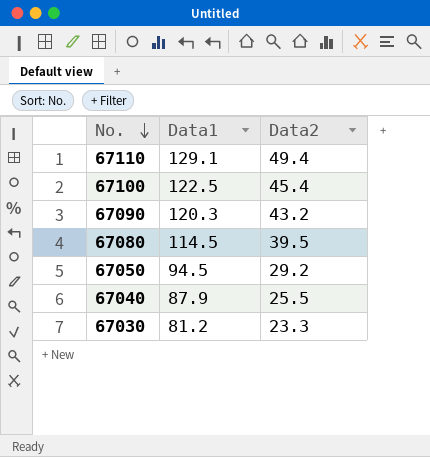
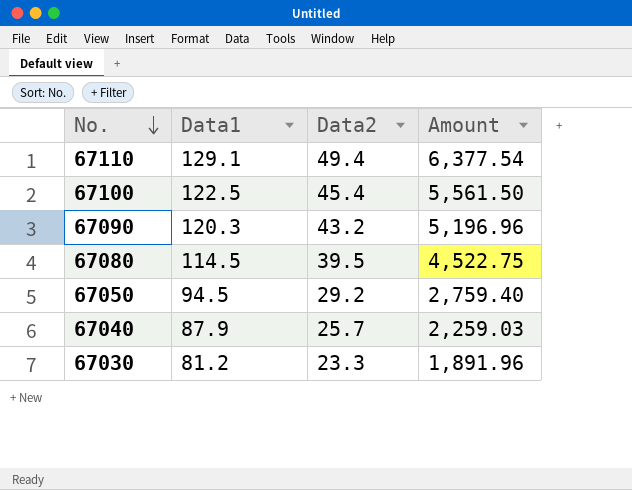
column Amount | formula: none -> [Data1] * [Data2]
67040 | Data2: 25.5 -> 25.7

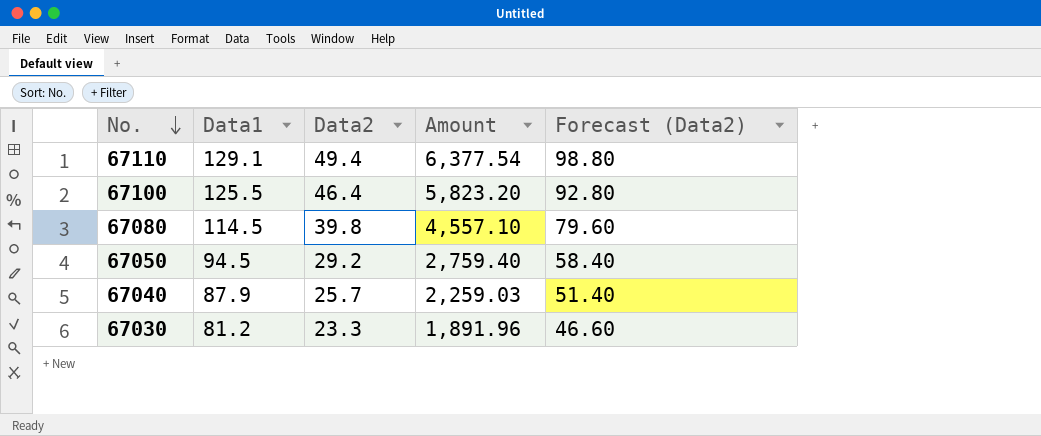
column Forecast (Data2) | formula: none -> [Data2] * 2
row 67090: 120.3 | 43.2 | 5,196.96 -> none
67100 | Data1: 122.5 -> 125.5
67100 | Data2: 45.4 -> 46.4
67100 | Amount: 5,561.50 -> 5,823.20
67080 | Data2: 39.5 -> 39.8
67080 | Amount: 4,522.75 -> 4,557.10

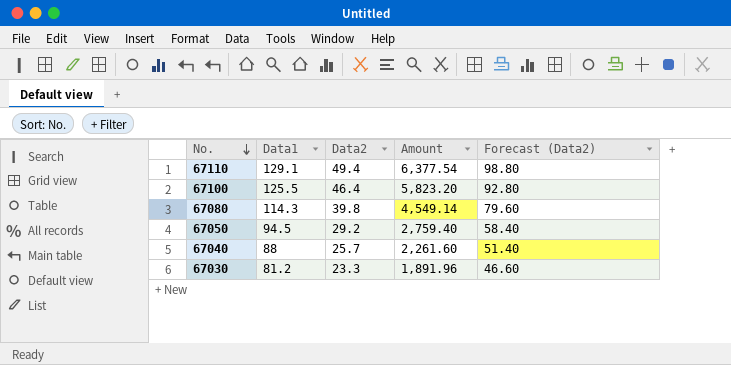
67080 | Data1: 114.5 -> 114.3
67080 | Amount: 4,557.10 -> 4,549.14
67040 | Data1: 87.9 -> 88
67040 | Amount: 2,259.03 -> 2,261.60

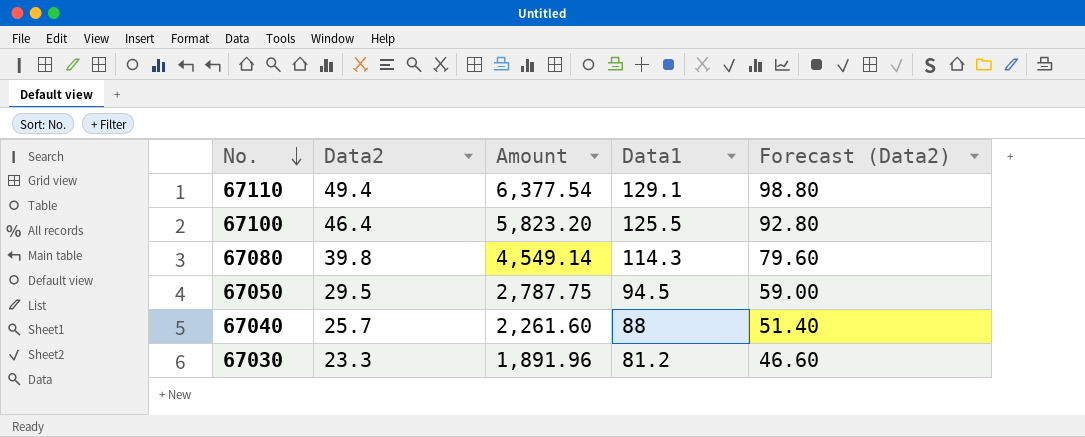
column Data1 | position: 2 -> 4
67050 | Data2: 29.2 -> 29.5
67050 | Amount: 2,759.40 -> 2,787.75
67050 | Forecast (Data2): 58.40 -> 59.00

